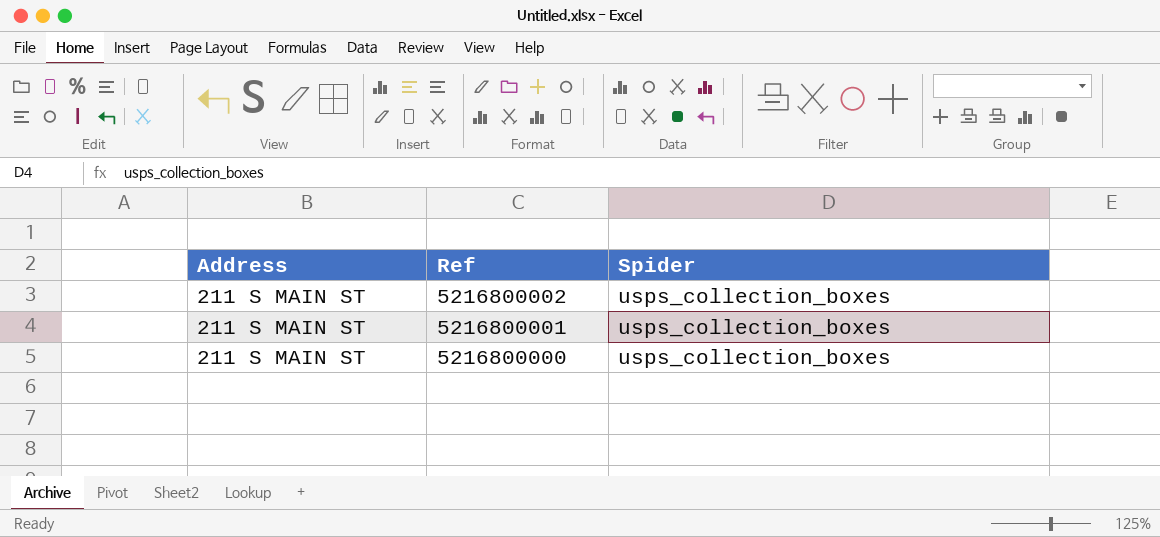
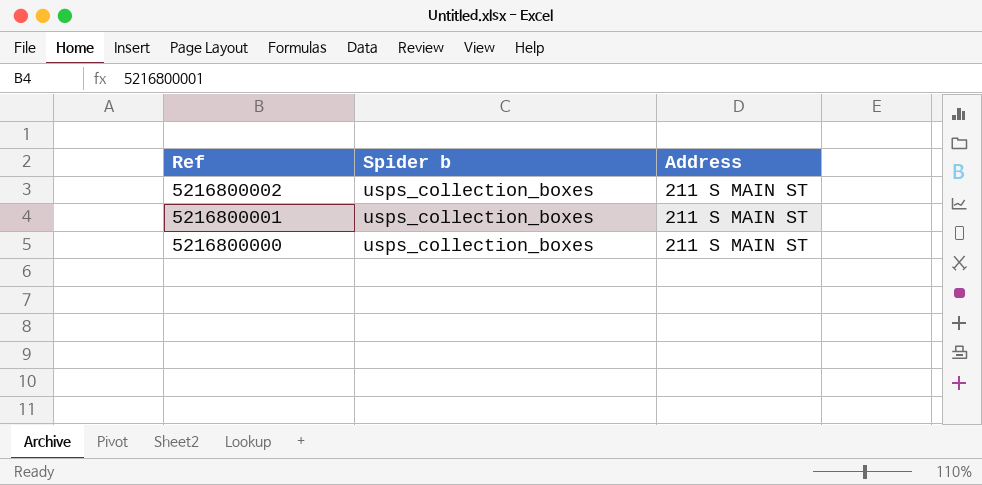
column name: Spider -> Spider b
column Address | position: 1 -> 3

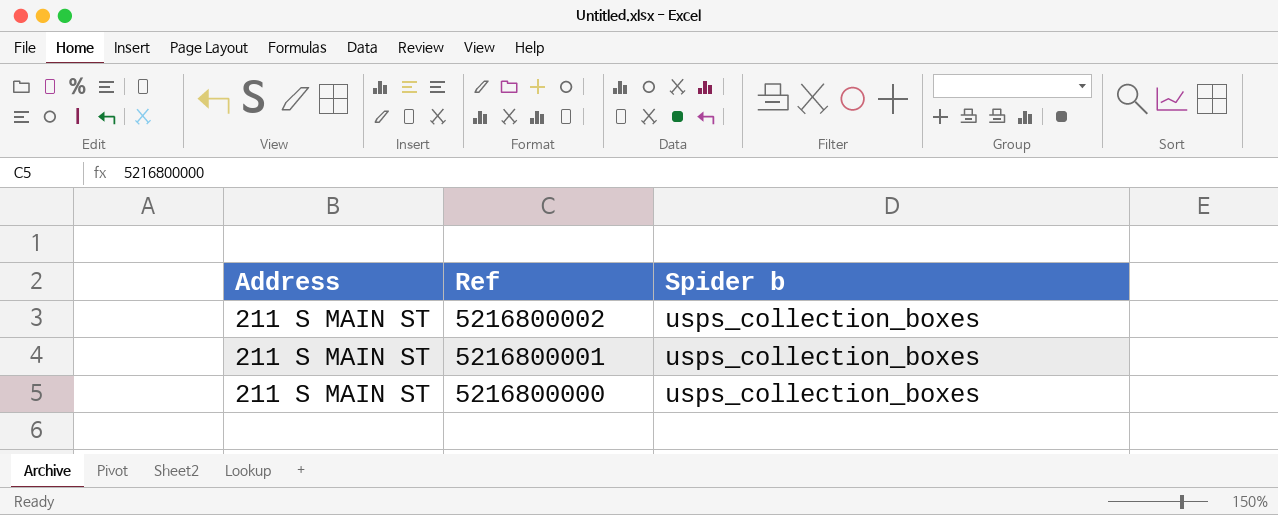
column Address | position: 3 -> 1

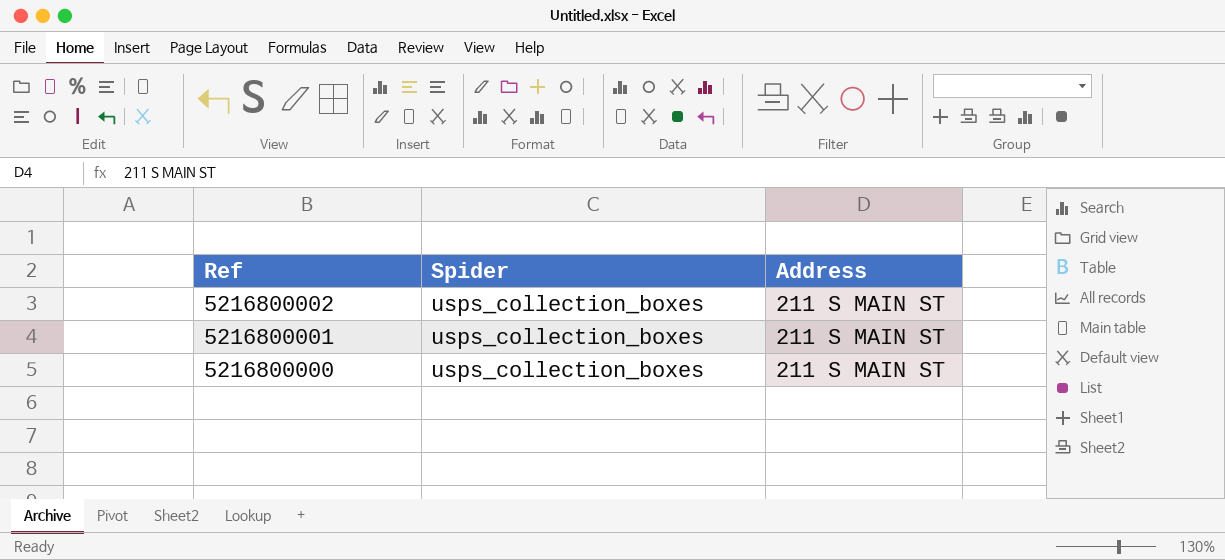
column name: Spider b -> Spider
column Address | position: 1 -> 3

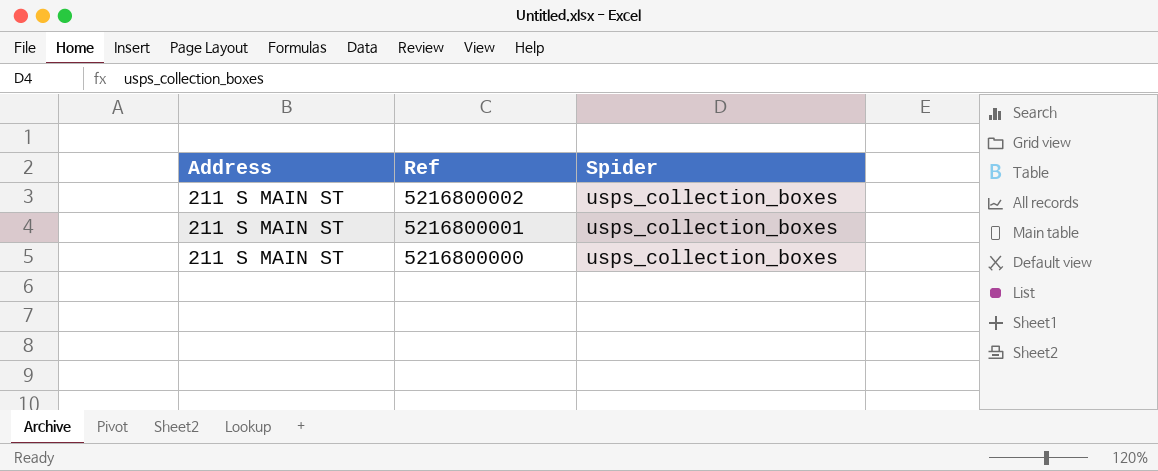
column Address | position: 3 -> 1

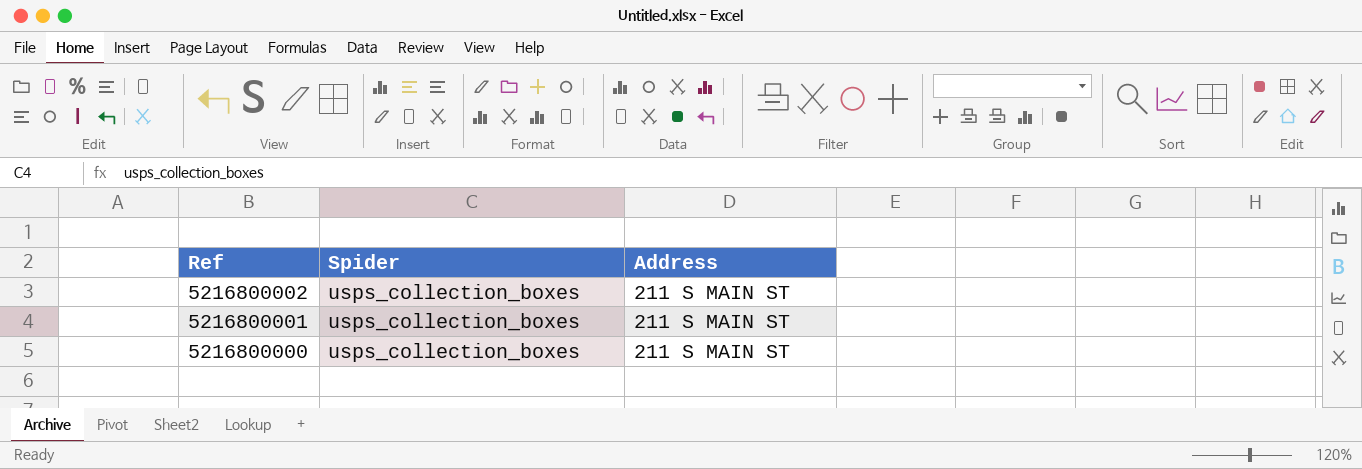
column Address | position: 1 -> 3

